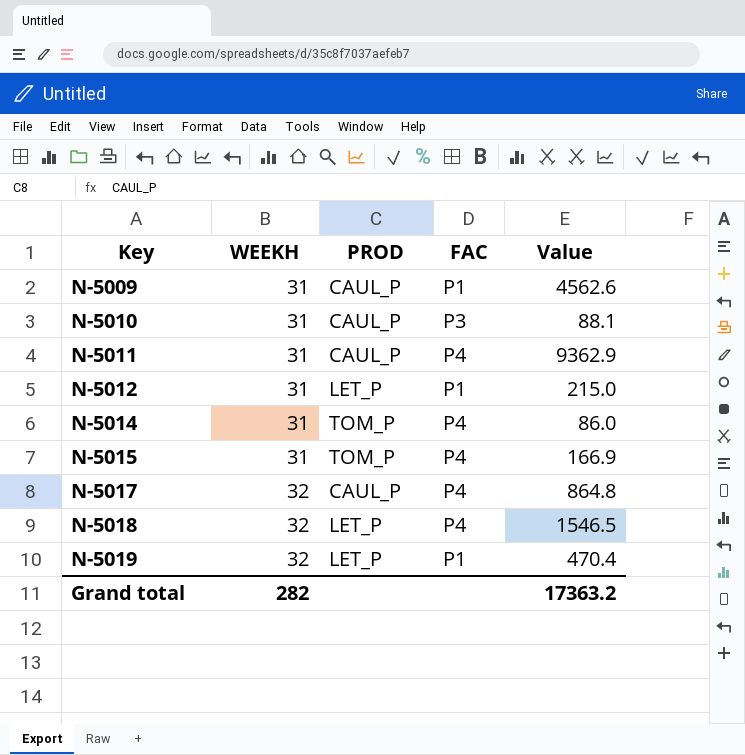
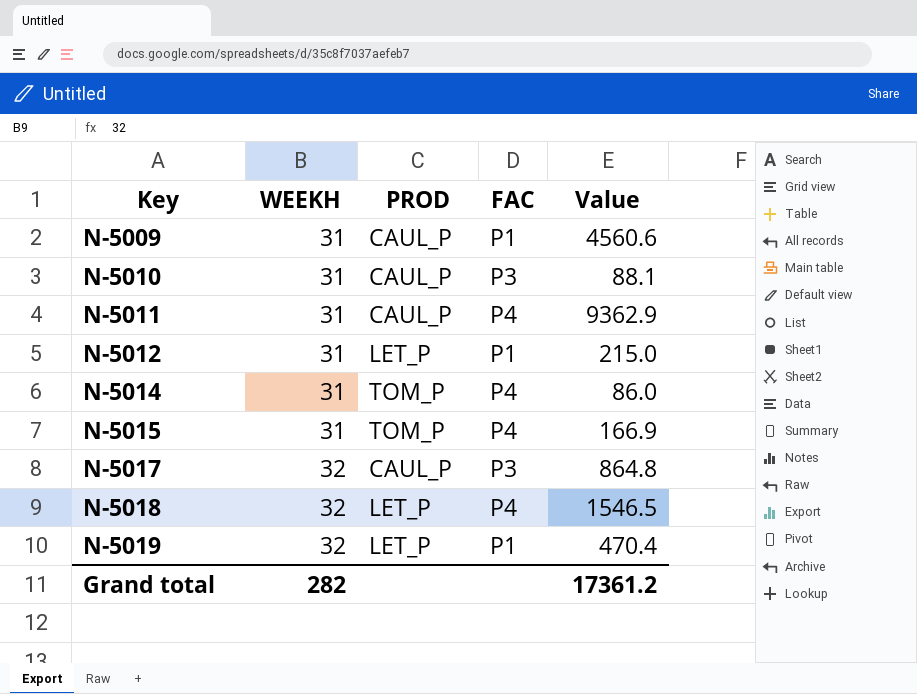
N-5009 | Value: 4562.6 -> 4560.6
N-5017 | FAC: P4 -> P3
Grand total | Value: 17363.2 -> 17361.2

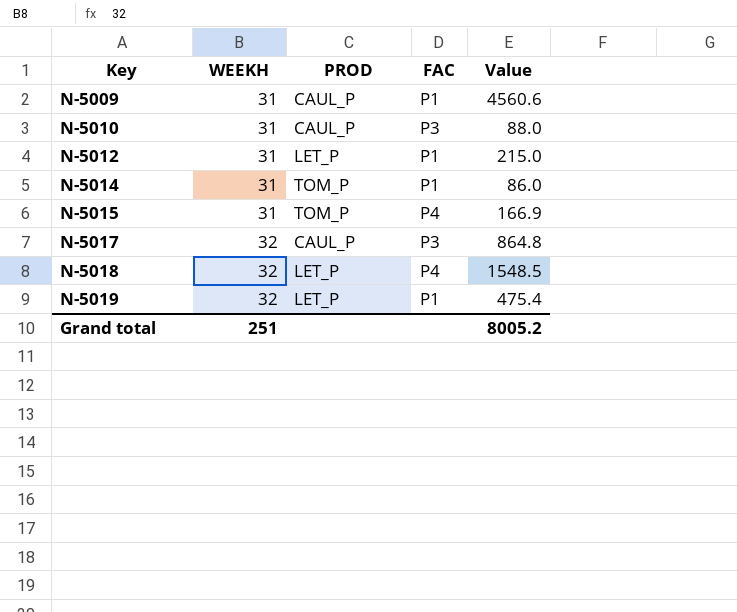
row N-5011: 31 | CAUL_P | P4 | 9362.9 -> none
N-5010 | Value: 88.1 -> 88.0
N-5014 | FAC: P4 -> P1
N-5018 | Value: 1546.5 -> 1548.5
N-5019 | Value: 470.4 -> 475.4
Grand total | WEEKH: 282 -> 251
Grand total | Value: 17361.2 -> 8005.2

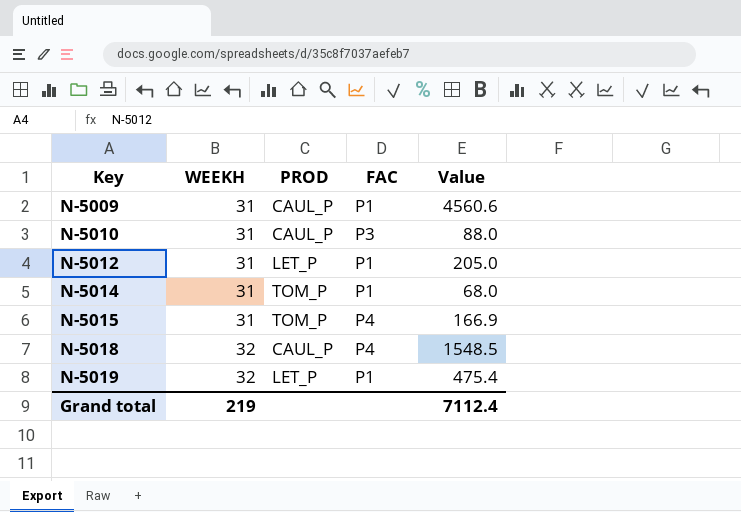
row N-5017: 32 | CAUL_P | P3 | 864.8 -> none
N-5012 | Value: 215.0 -> 205.0
N-5014 | Value: 86.0 -> 68.0
N-5018 | PROD: LET_P -> CAUL_P
Grand total | WEEKH: 251 -> 219
Grand total | Value: 8005.2 -> 7112.4

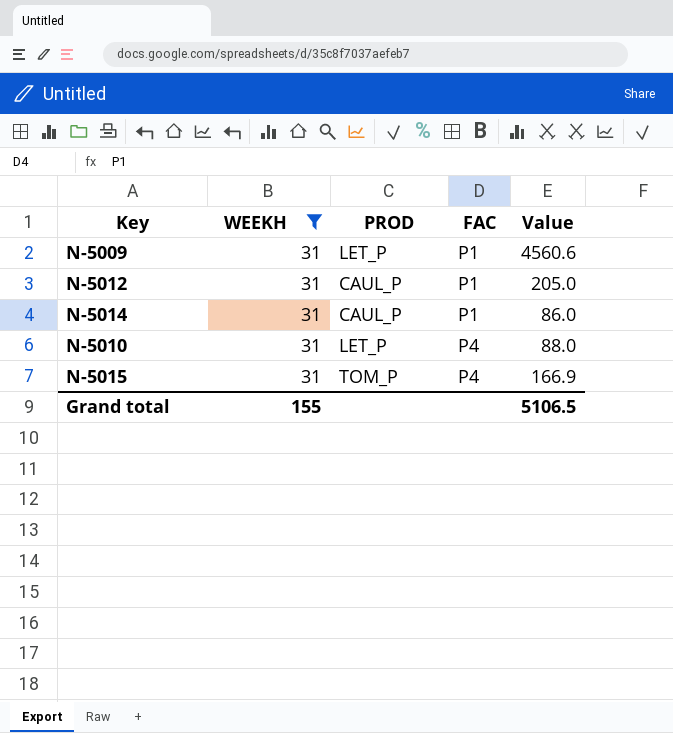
filter: none -> WEEKH = 31
row order: Key ascending -> FAC ascending
N-5009 | PROD: CAUL_P -> LET_P
N-5012 | PROD: LET_P -> CAUL_P
N-5014 | PROD: TOM_P -> CAUL_P
N-5014 | Value: 68.0 -> 86.0
N-5010 | PROD: CAUL_P -> LET_P
N-5010 | FAC: P3 -> P4
Grand total | WEEKH: 219 -> 155
Grand total | Value: 7112.4 -> 5106.5

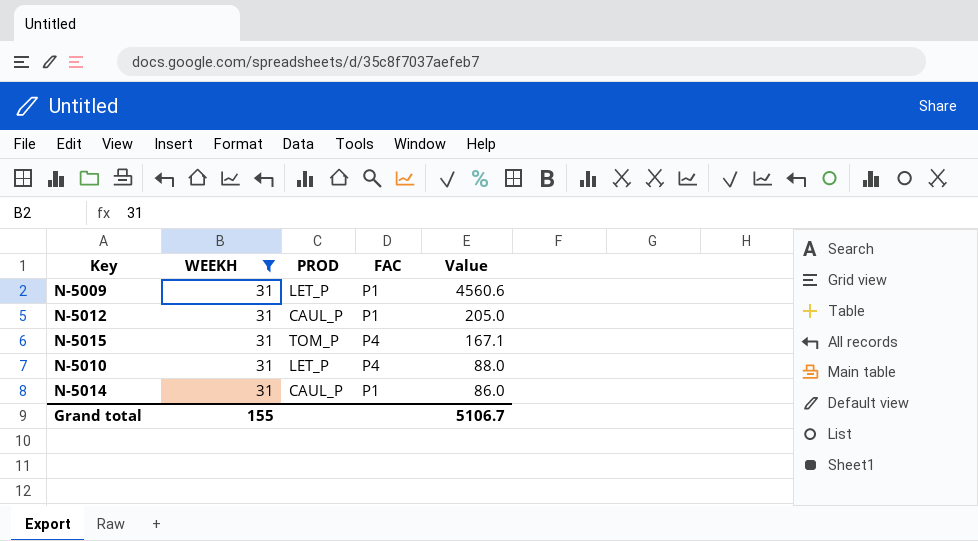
row order: FAC ascending -> Value descending
N-5015 | Value: 166.9 -> 167.1
Grand total | Value: 5106.5 -> 5106.7

